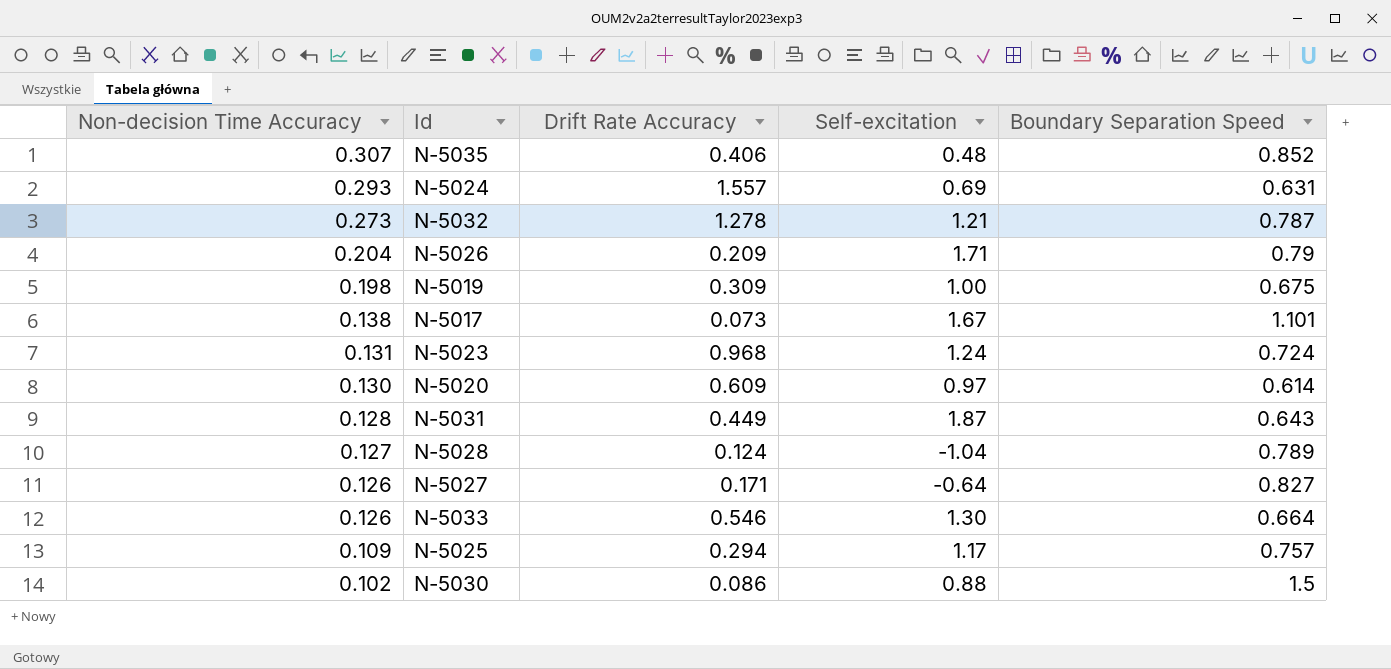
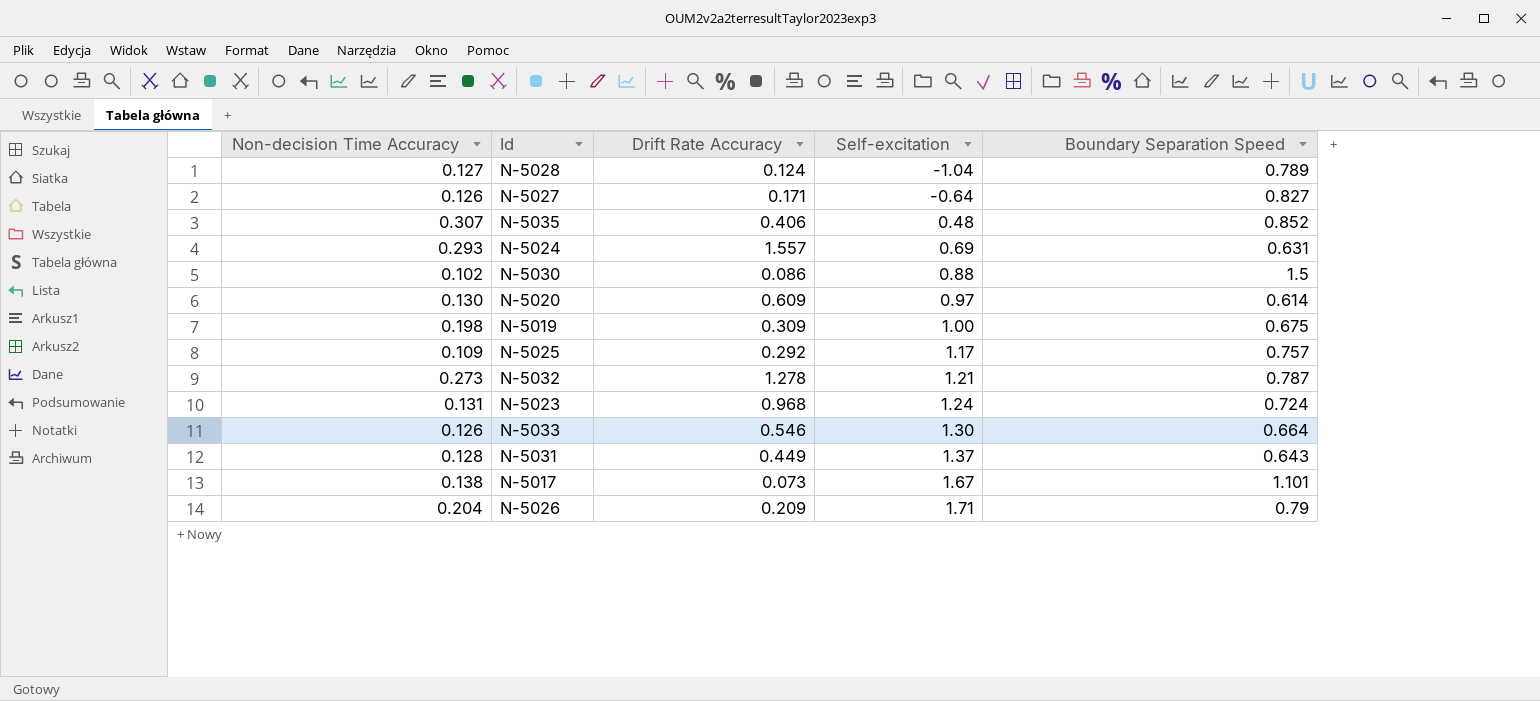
row order: Non-decision Time Accuracy descending -> Self-excitation ascending
N-5025 | Drift Rate Accuracy: 0.294 -> 0.292
N-5031 | Self-excitation: 1.87 -> 1.37

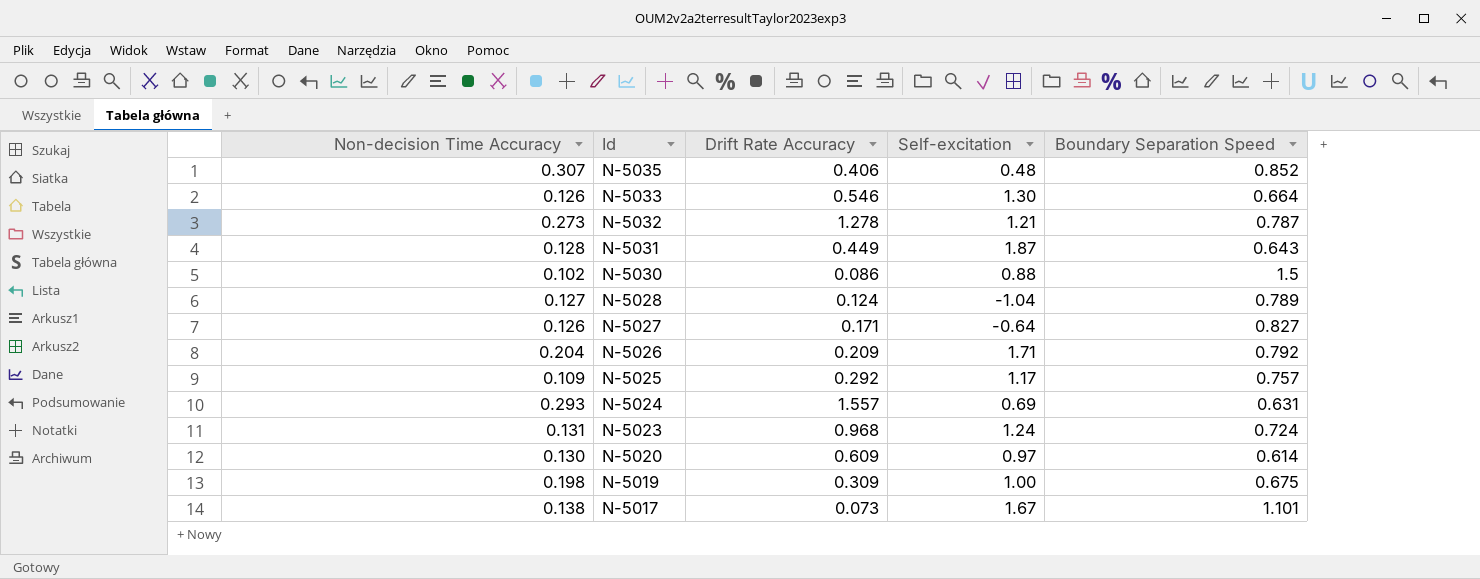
row order: Self-excitation ascending -> Id descending
N-5031 | Self-excitation: 1.37 -> 1.87
N-5026 | Boundary Separation Speed: 0.79 -> 0.792

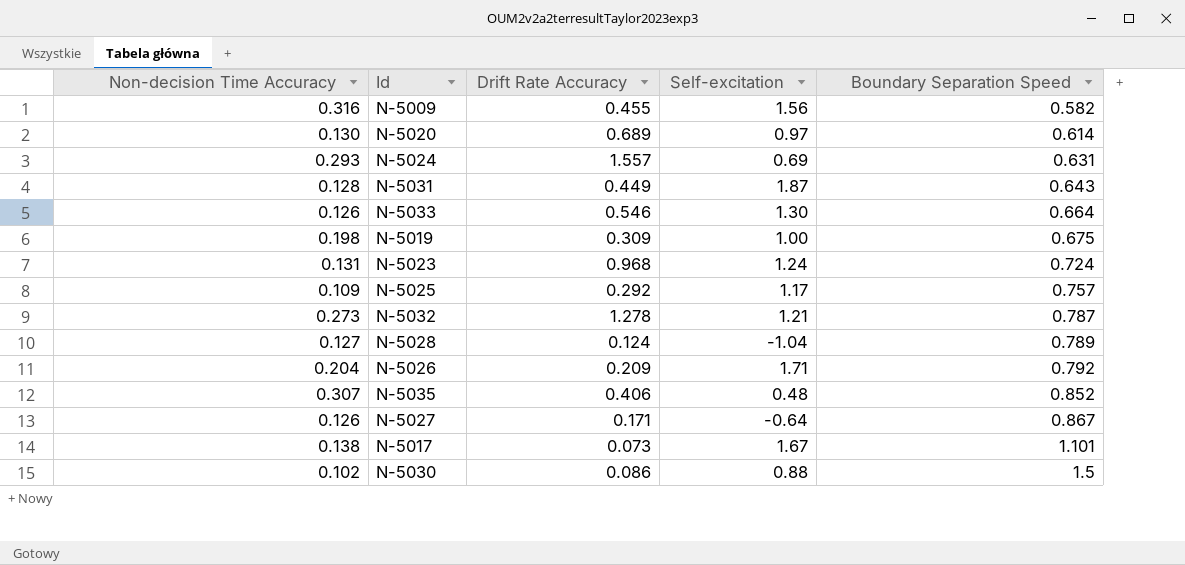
row order: Id descending -> Boundary Separation Speed ascending
row N-5009: none -> 0.316 | 0.455 | 1.56 | 0.582
N-5020 | Drift Rate Accuracy: 0.609 -> 0.689
N-5027 | Boundary Separation Speed: 0.827 -> 0.867

